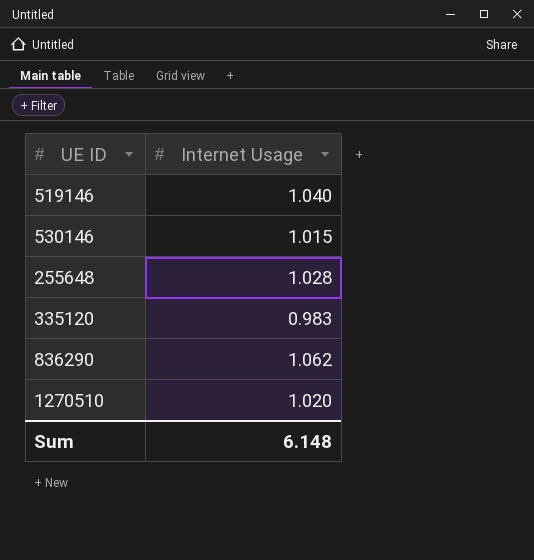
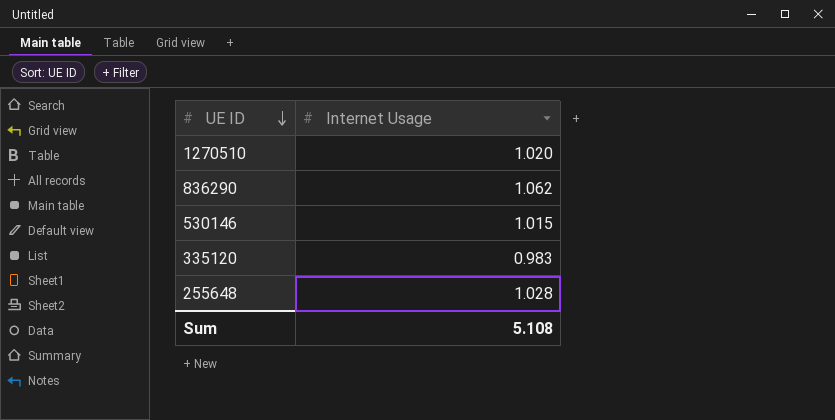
row order: none -> UE ID descending
row 519146: 1.040 -> none
Sum | Internet Usage: 6.148 -> 5.108

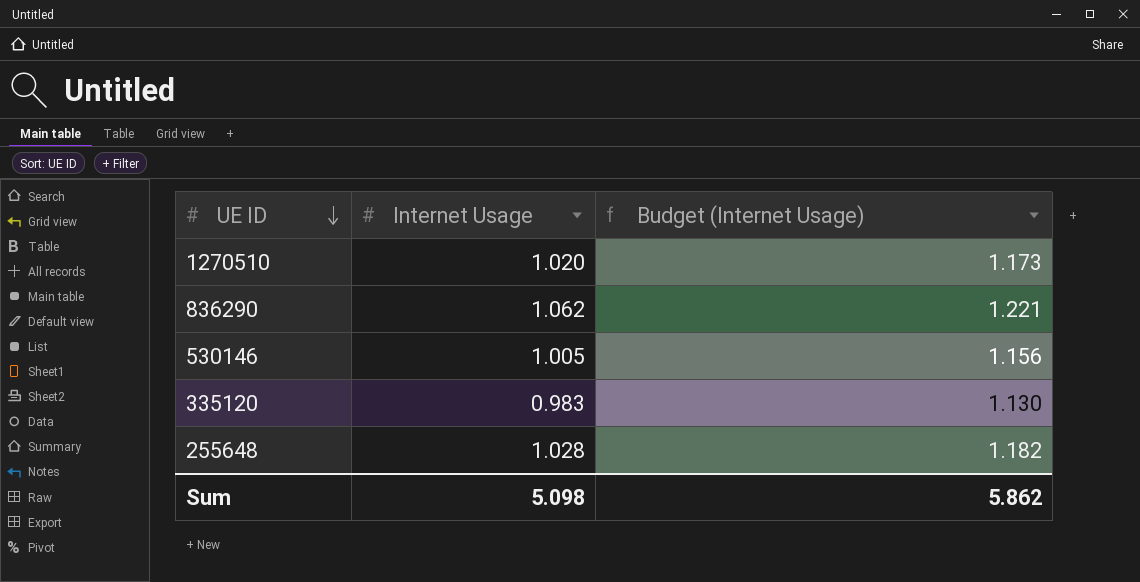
column Budget (Internet Usage) | formula: none -> [Internet Usage] * 1.15
530146 | Internet Usage: 1.015 -> 1.005
Sum | Internet Usage: 5.108 -> 5.098

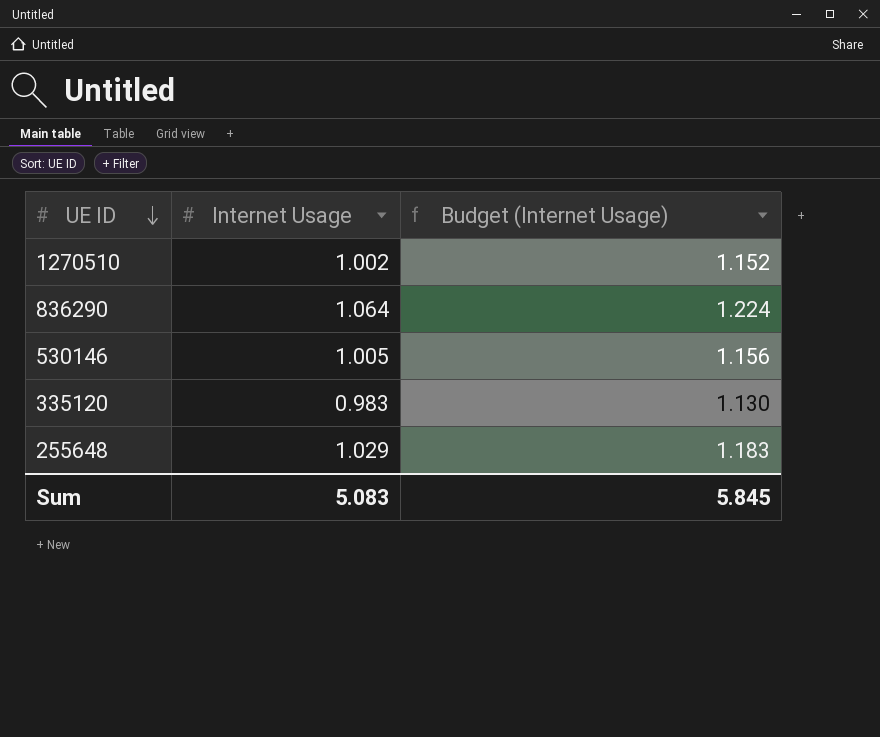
1270510 | Internet Usage: 1.020 -> 1.002
1270510 | Budget (Internet Usage): 1.173 -> 1.152
836290 | Internet Usage: 1.062 -> 1.064
836290 | Budget (Internet Usage): 1.221 -> 1.224
255648 | Internet Usage: 1.028 -> 1.029
255648 | Budget (Internet Usage): 1.182 -> 1.183
Sum | Internet Usage: 5.098 -> 5.083
Sum | Budget (Internet Usage): 5.862 -> 5.845

